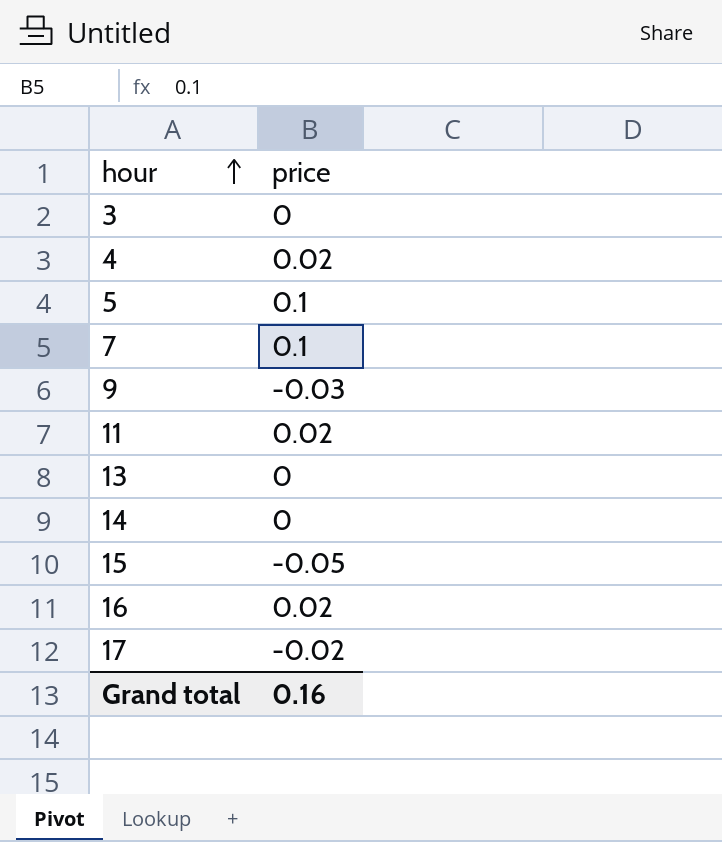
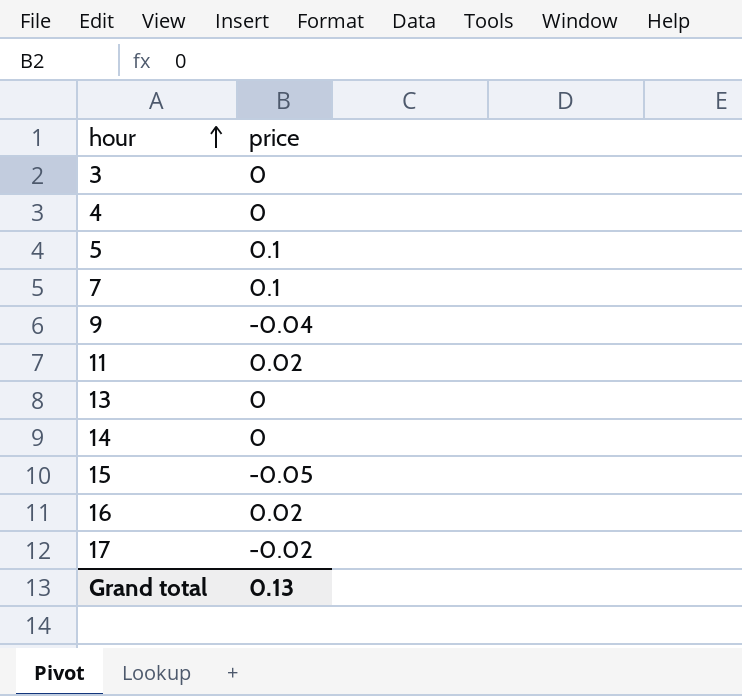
4 | price: 0.02 -> 0
9 | price: -0.03 -> -0.04
Grand total | price: 0.16 -> 0.13

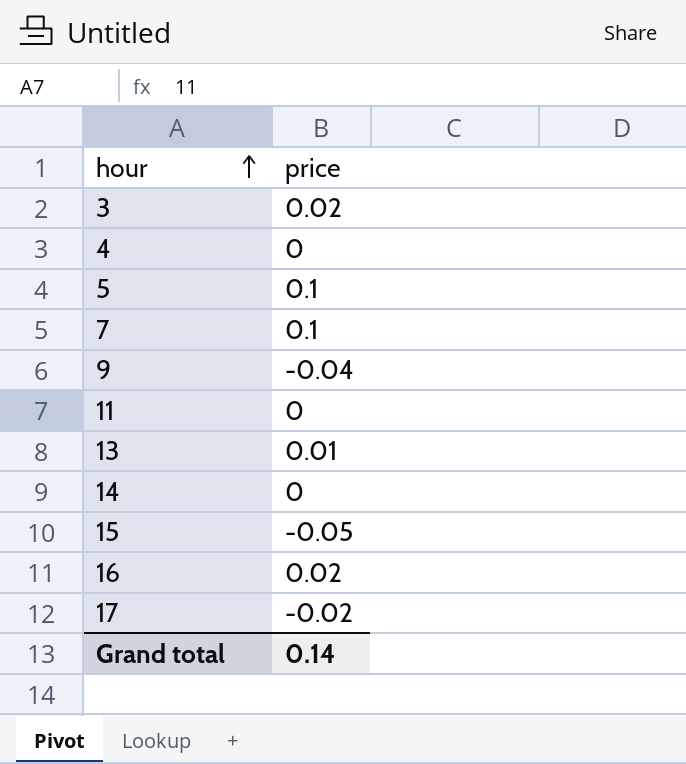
3 | price: 0 -> 0.02
11 | price: 0.02 -> 0
13 | price: 0 -> 0.01
Grand total | price: 0.13 -> 0.14

